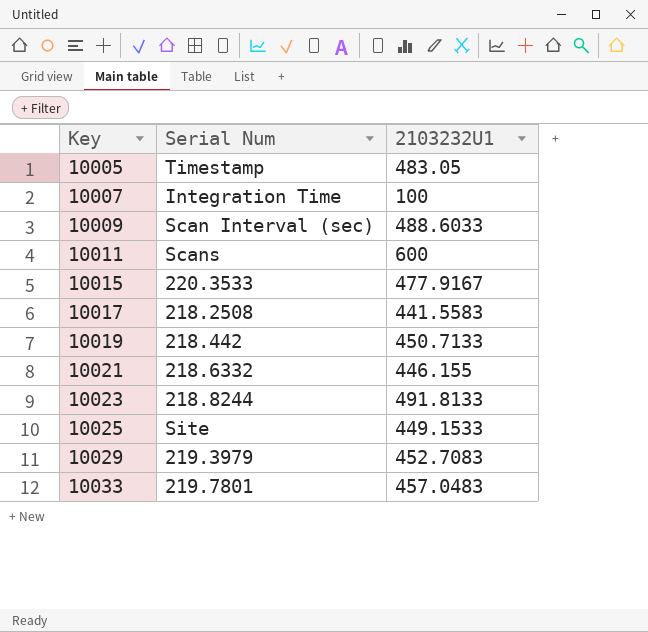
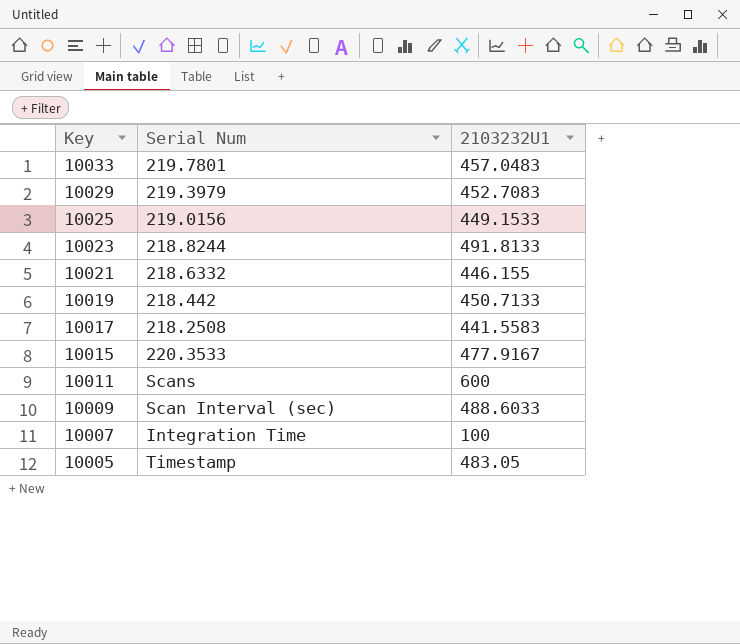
row order: Key ascending -> Key descending
10025 | Serial Num: Site -> 219.0156

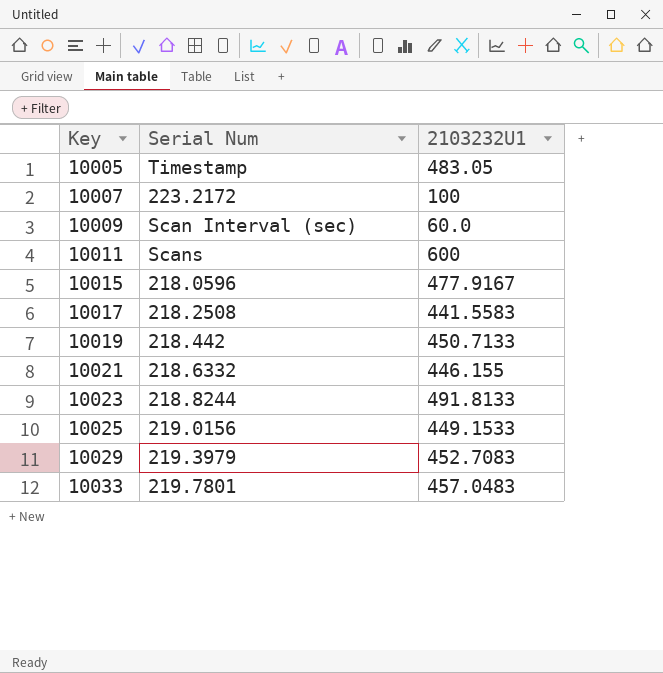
row order: Key descending -> Key ascending
10007 | Serial Num: Integration Time -> 223.2172
10009 | 2103232U1: 488.6033 -> 60.0
10015 | Serial Num: 220.3533 -> 218.0596

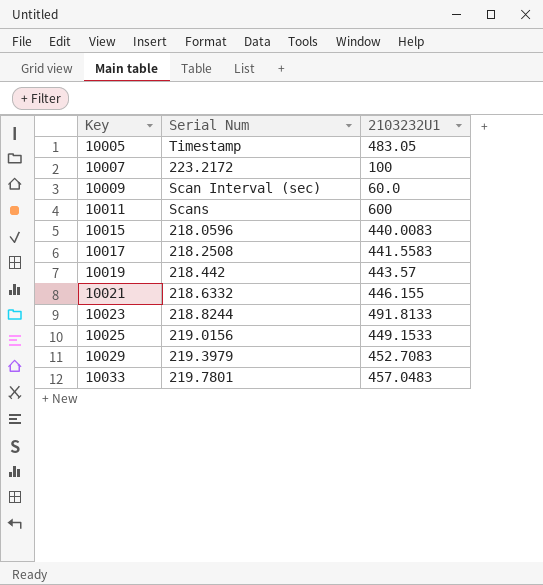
10015 | 2103232U1: 477.9167 -> 440.0083
10019 | 2103232U1: 450.7133 -> 443.57

